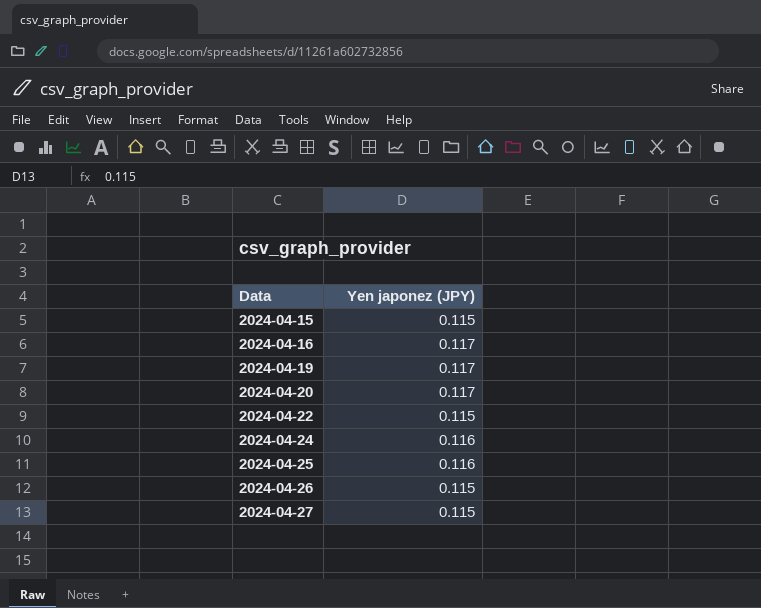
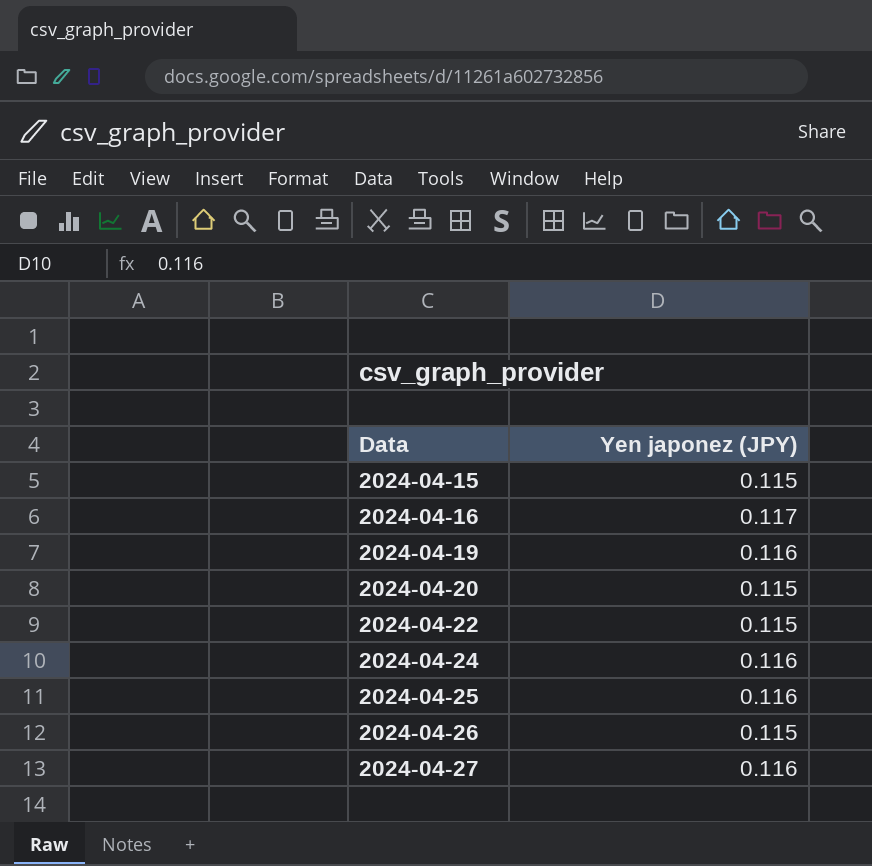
2024-04-19 | Yen japonez (JPY): 0.117 -> 0.116
2024-04-20 | Yen japonez (JPY): 0.117 -> 0.115
2024-04-27 | Yen japonez (JPY): 0.115 -> 0.116

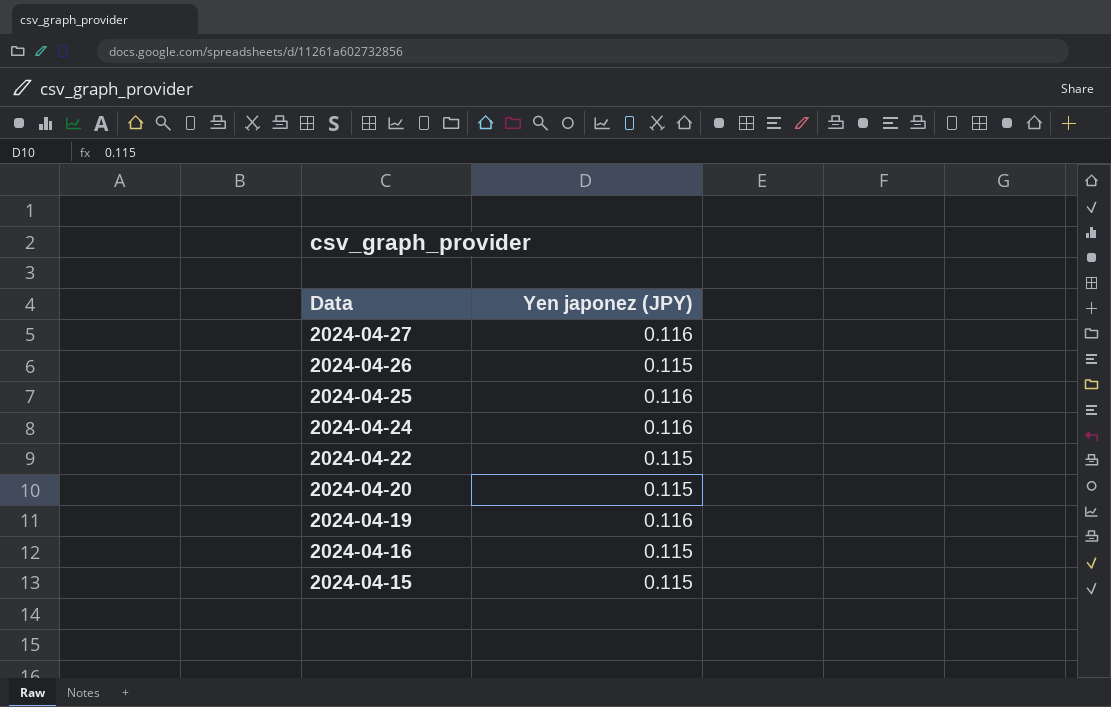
row order: Data ascending -> Data descending
2024-04-16 | Yen japonez (JPY): 0.117 -> 0.115

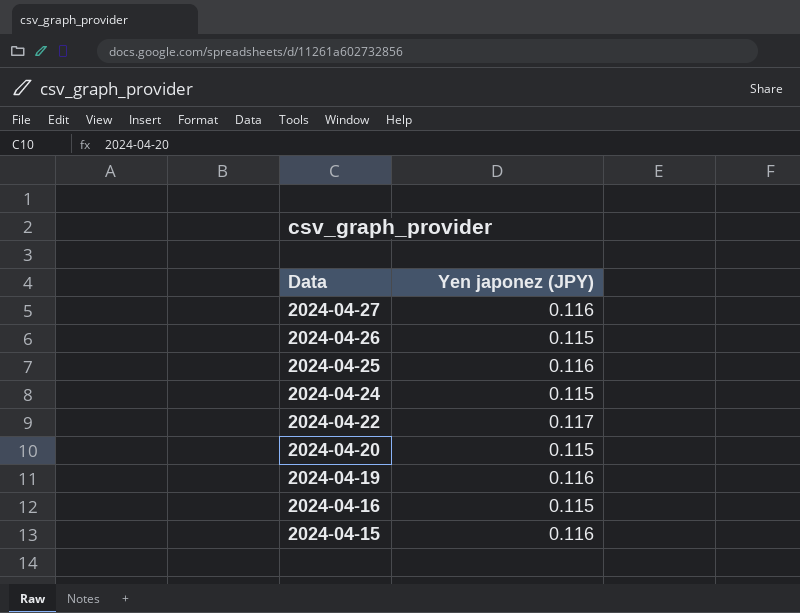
2024-04-24 | Yen japonez (JPY): 0.116 -> 0.115
2024-04-22 | Yen japonez (JPY): 0.115 -> 0.117
2024-04-15 | Yen japonez (JPY): 0.115 -> 0.116

